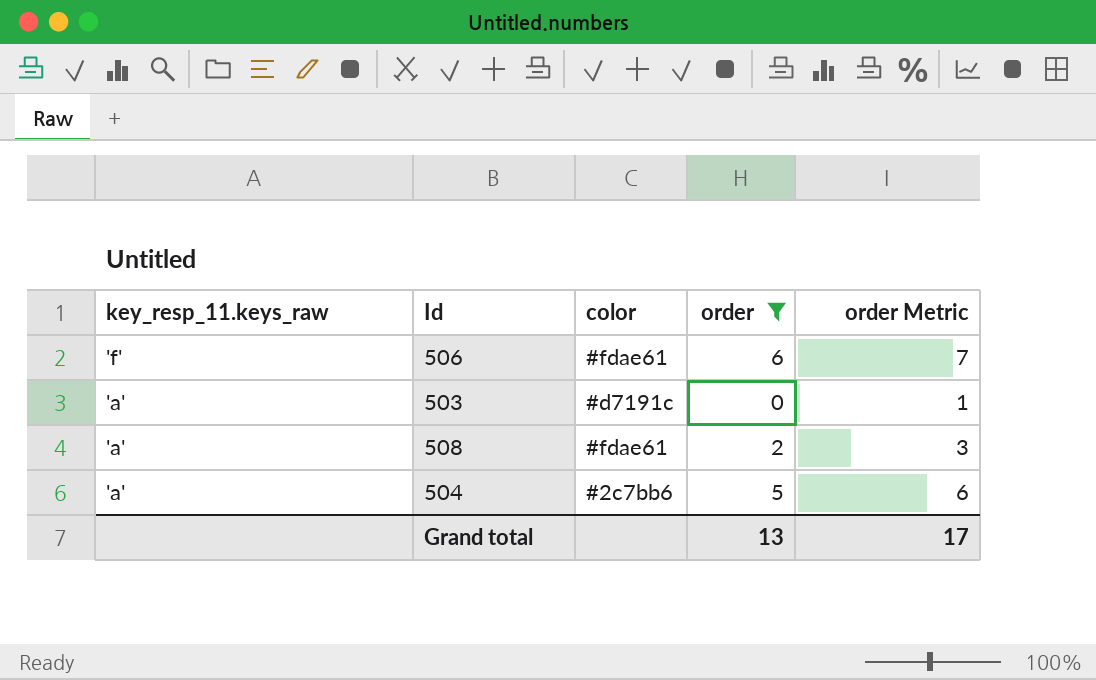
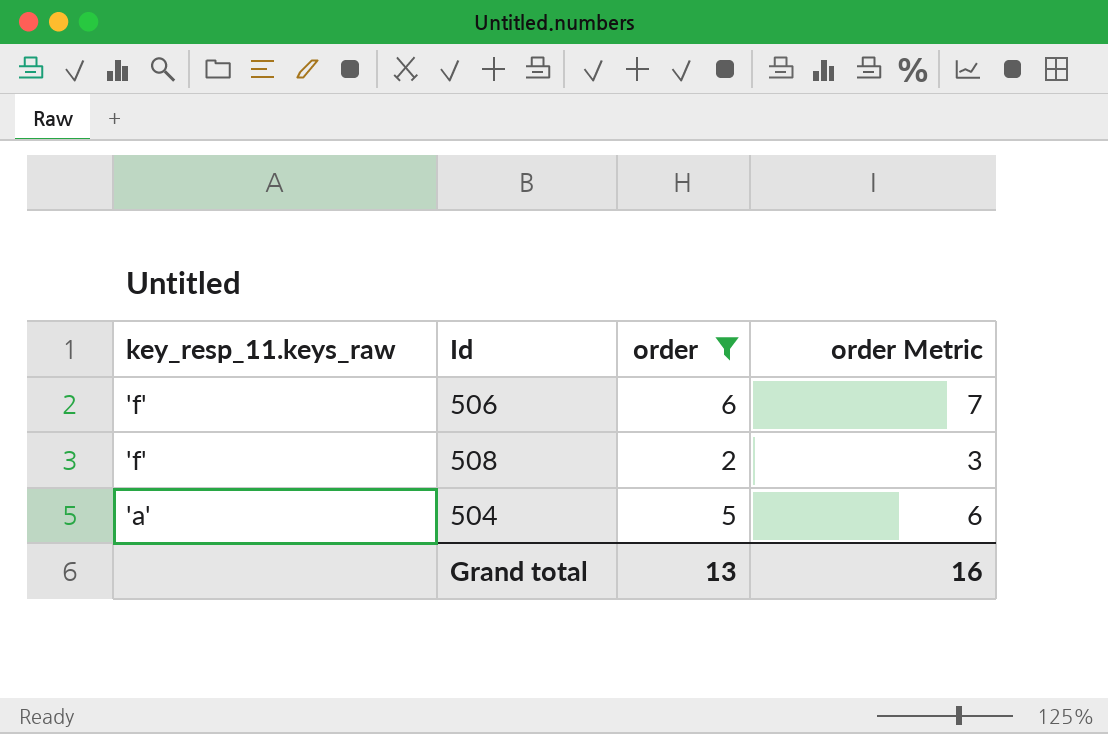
column color | position: 3 -> none
row 503: 'a' | #d7191c | 0 | 1 -> none
508 | key_resp_11.keys_raw: 'a' -> 'f'
Grand total | order Metric: 17 -> 16

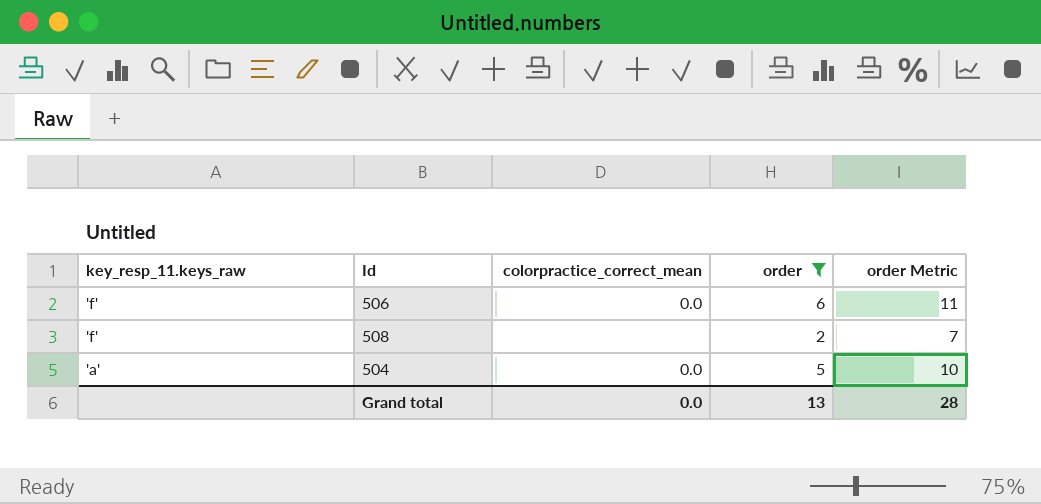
column colorpractice_correct_mean | position: none -> 3
column order Metric | formula: [order] + 1 -> [order] + 5
Grand total | order Metric: 16 -> 28

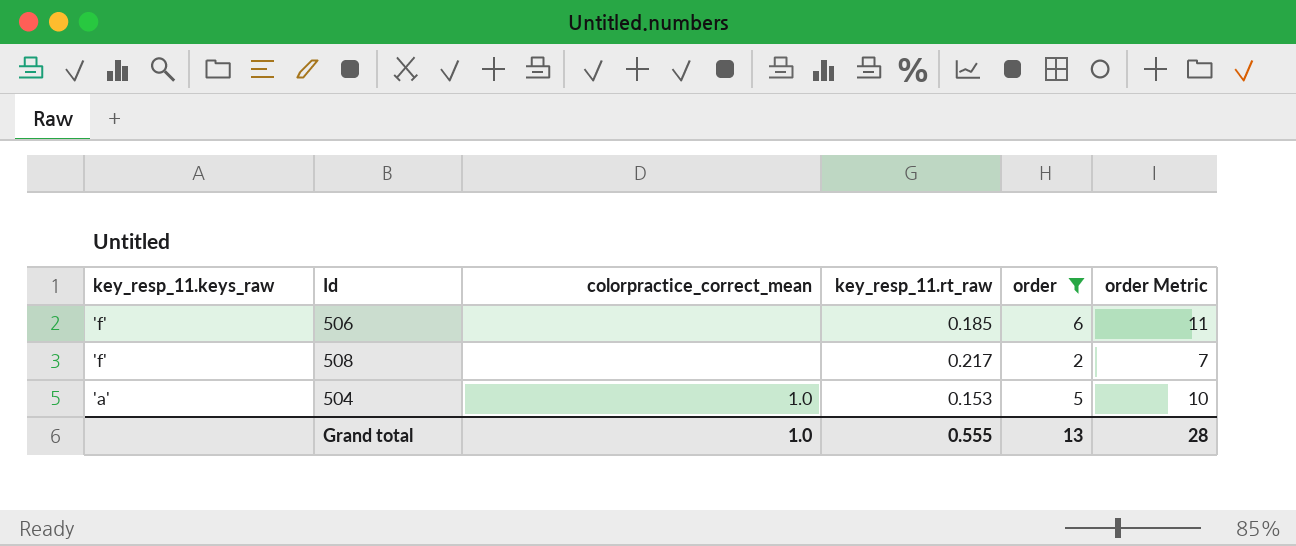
column key_resp_11.rt_raw | position: none -> 4
506 | colorpractice_correct_mean: 0.0 -> none
504 | colorpractice_correct_mean: 0.0 -> 1.0
Grand total | colorpractice_correct_mean: 0.0 -> 1.0

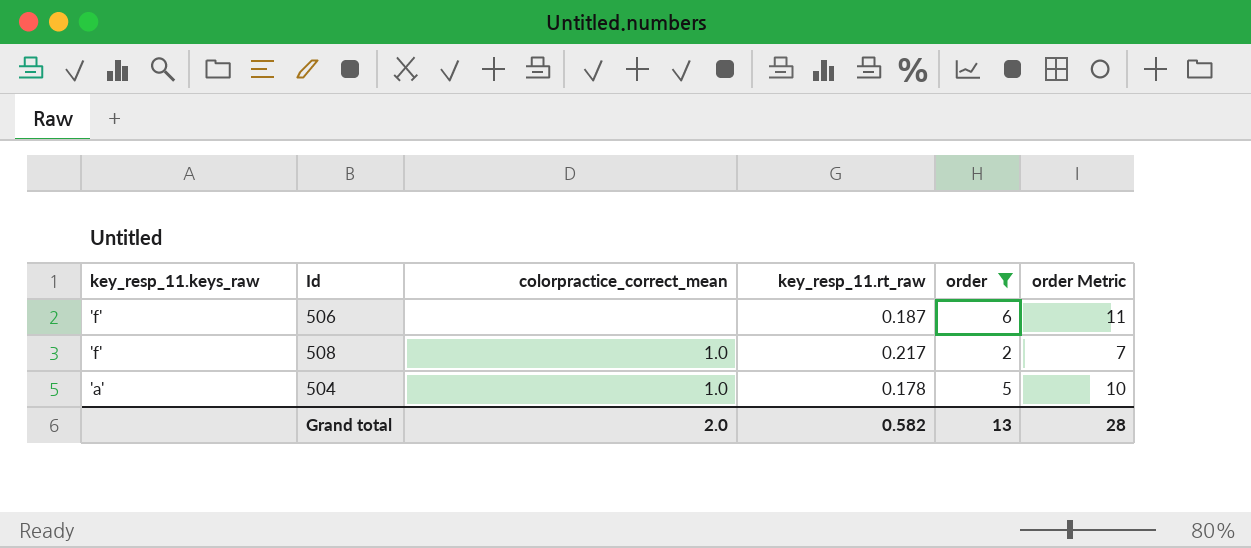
506 | key_resp_11.rt_raw: 0.185 -> 0.187
508 | colorpractice_correct_mean: none -> 1.0
504 | key_resp_11.rt_raw: 0.153 -> 0.178
Grand total | colorpractice_correct_mean: 1.0 -> 2.0
Grand total | key_resp_11.rt_raw: 0.555 -> 0.582

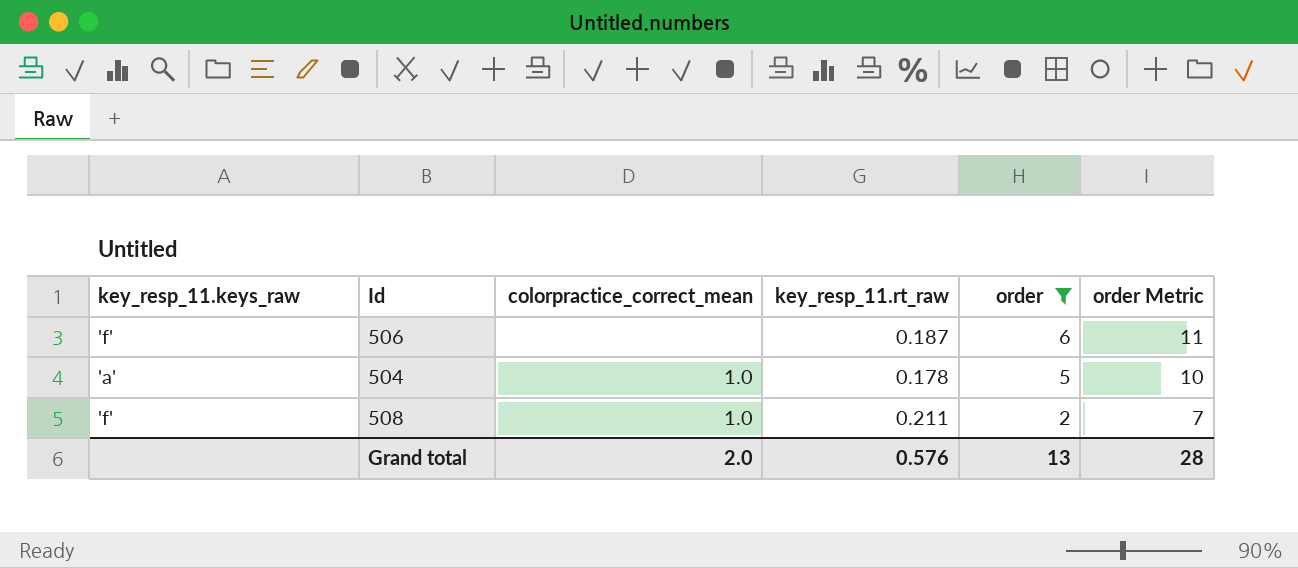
row order: key_resp_11.keys_raw descending -> order descending
508 | key_resp_11.rt_raw: 0.217 -> 0.211
Grand total | key_resp_11.rt_raw: 0.582 -> 0.576

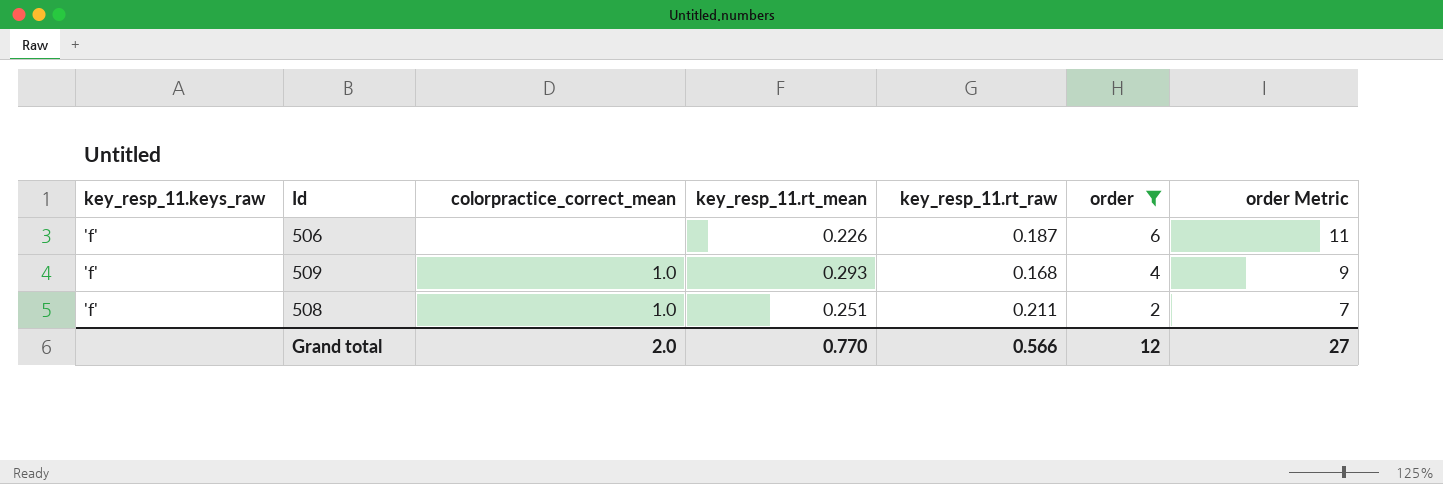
column key_resp_11.rt_mean | position: none -> 4
row 504: 'a' | 1.0 | 0.178 | 5 | 10 -> none
row 509: none -> 'f' | 1.0 | 0.293 | 0.168 | 4 | 9
Grand total | key_resp_11.rt_raw: 0.576 -> 0.566
Grand total | order: 13 -> 12
Grand total | order Metric: 28 -> 27

